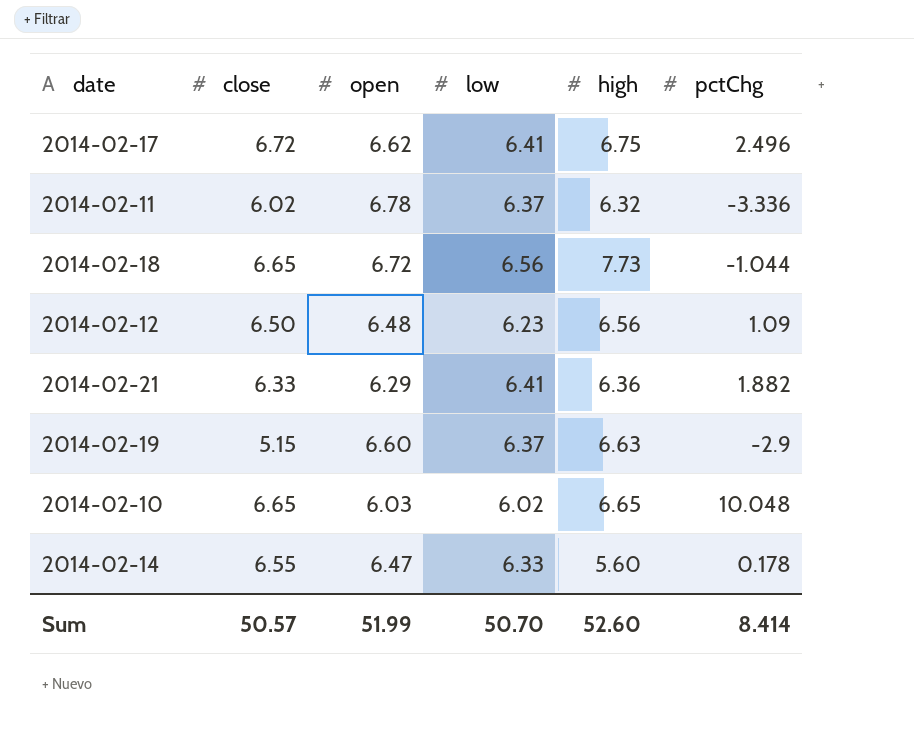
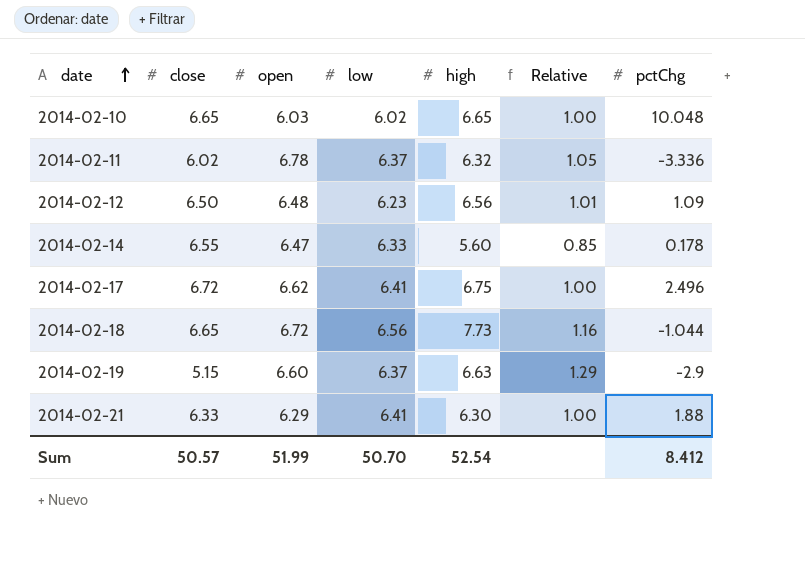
row order: none -> date ascending
column Relative | formula: none -> [high] / [close]
2014-02-21 | high: 6.36 -> 6.30
2014-02-21 | pctChg: 1.882 -> 1.88
Sum | high: 52.60 -> 52.54
Sum | pctChg: 8.414 -> 8.412

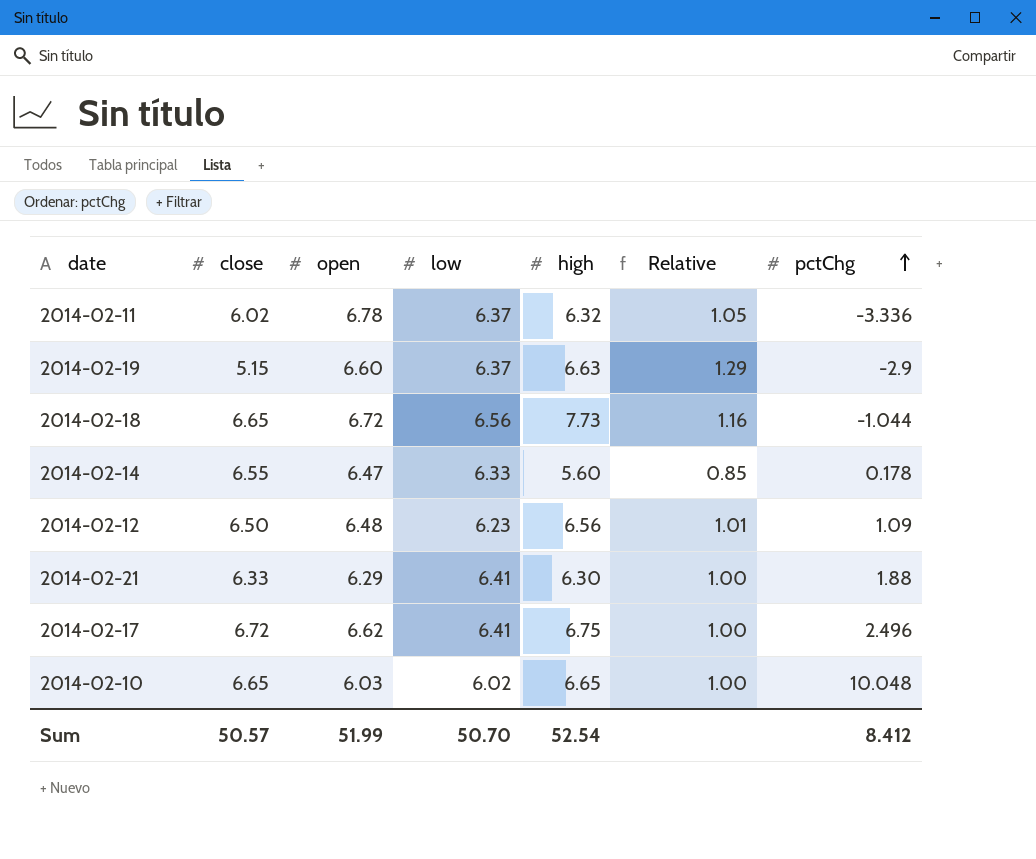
row order: date ascending -> pctChg ascending

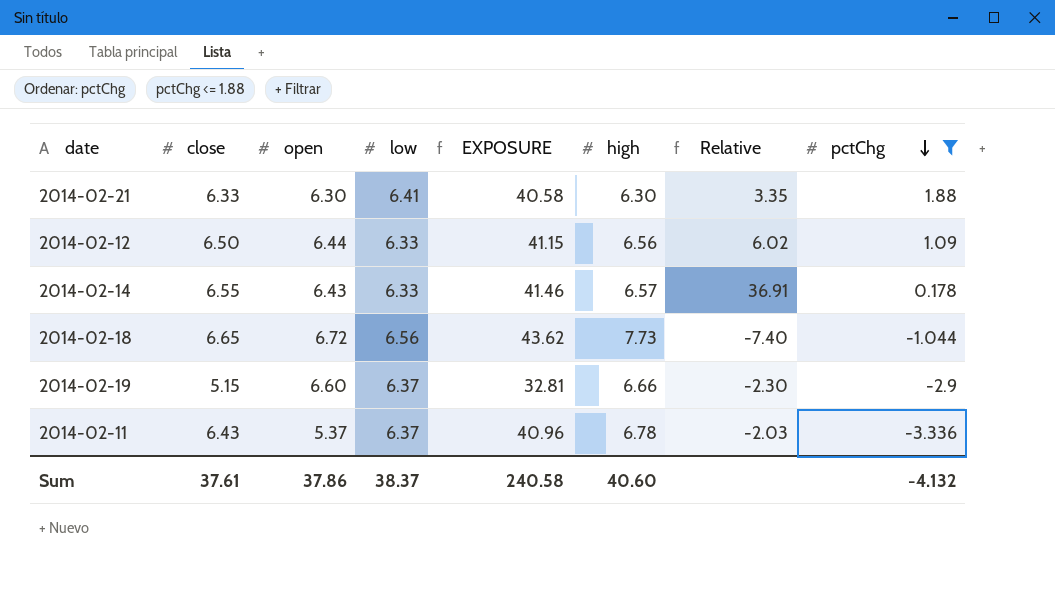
filter: none -> pctChg <= 1.88
row order: pctChg ascending -> pctChg descending
column EXPOSURE | formula: none -> [close] * [low]
column Relative | formula: [high] / [close] -> [high] / [pctChg]
2014-02-21 | open: 6.29 -> 6.30
2014-02-12 | open: 6.48 -> 6.44
2014-02-12 | low: 6.23 -> 6.33
2014-02-14 | open: 6.47 -> 6.43
2014-02-14 | high: 5.60 -> 6.57
2014-02-19 | high: 6.63 -> 6.66
2014-02-11 | close: 6.02 -> 6.43
2014-02-11 | open: 6.78 -> 5.37
2014-02-11 | high: 6.32 -> 6.78
Sum | close: 50.57 -> 37.61
Sum | open: 51.99 -> 37.86
Sum | low: 50.70 -> 38.37
Sum | high: 52.54 -> 40.60
Sum | pctChg: 8.412 -> -4.132

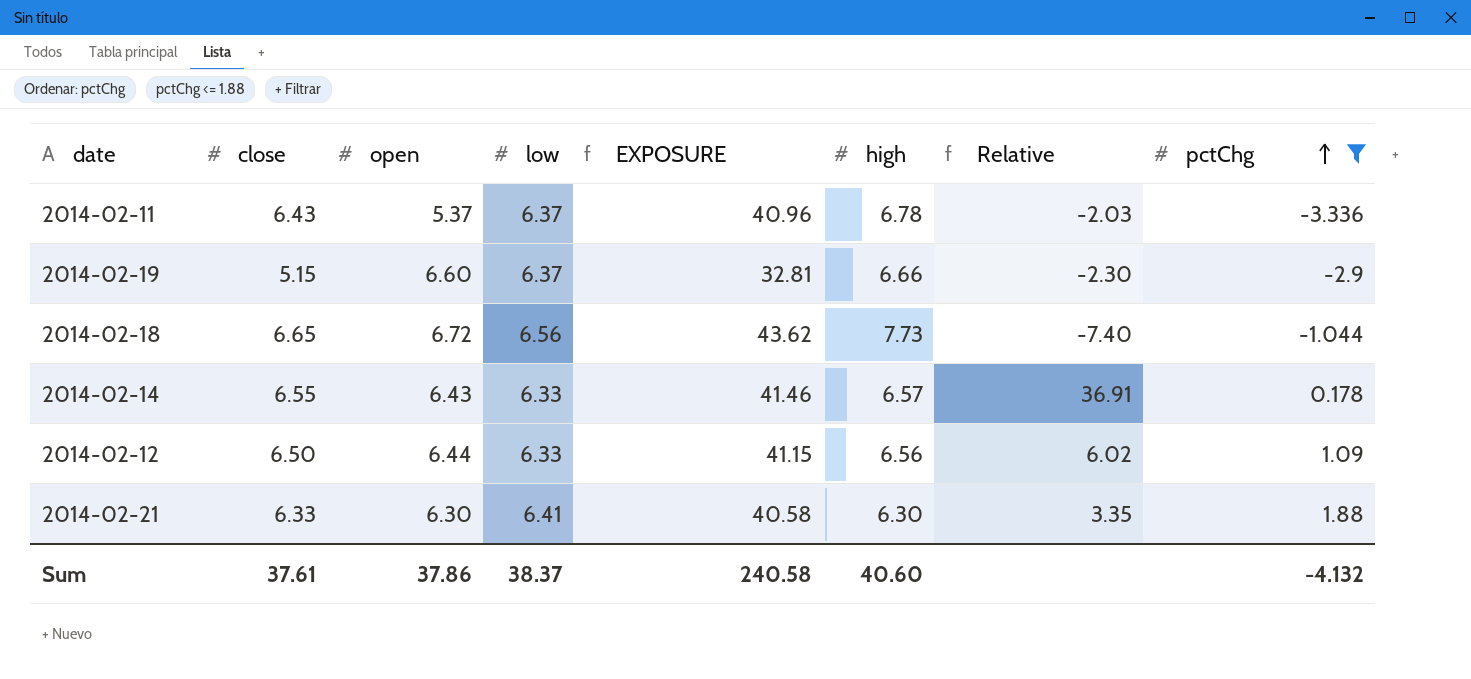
row order: pctChg descending -> pctChg ascending

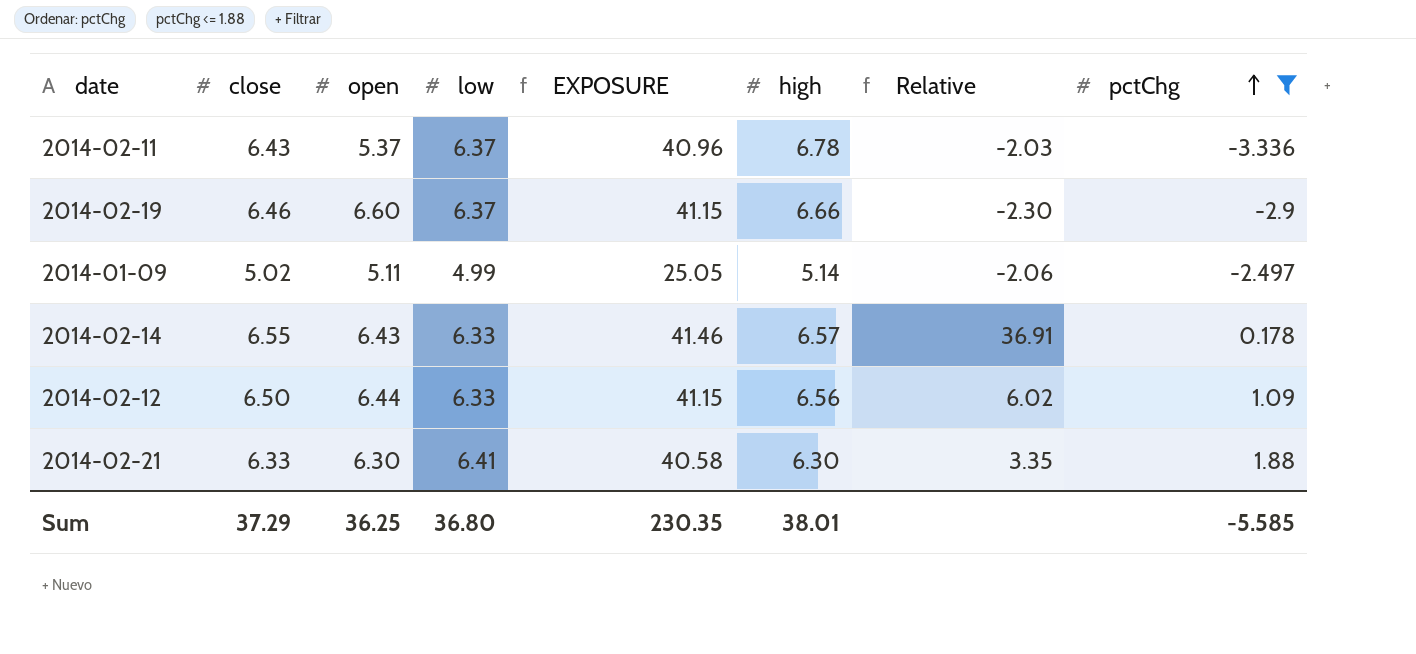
row 2014-02-18: 6.65 | 6.72 | 6.56 | 43.62 | 7.73 | -7.40 | -1.044 -> none
2014-02-19 | close: 5.15 -> 6.46
2014-02-19 | EXPOSURE: 32.81 -> 41.15
row 2014-01-09: none -> 5.02 | 5.11 | 4.99 | 25.05 | 5.14 | -2.06 | -2.497
Sum | close: 37.61 -> 37.29
Sum | open: 37.86 -> 36.25
Sum | low: 38.37 -> 36.80
Sum | EXPOSURE: 240.58 -> 230.35
Sum | high: 40.60 -> 38.01
Sum | pctChg: -4.132 -> -5.585

